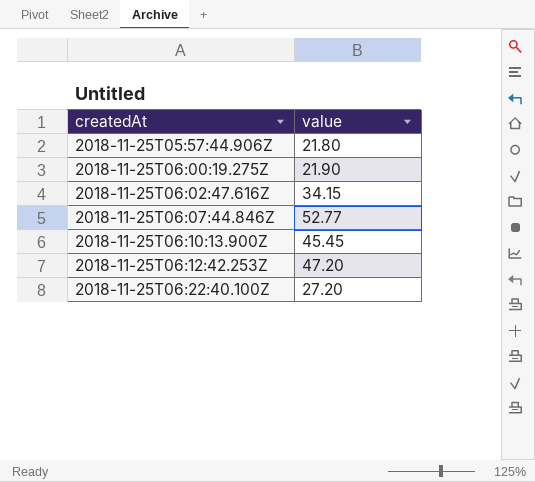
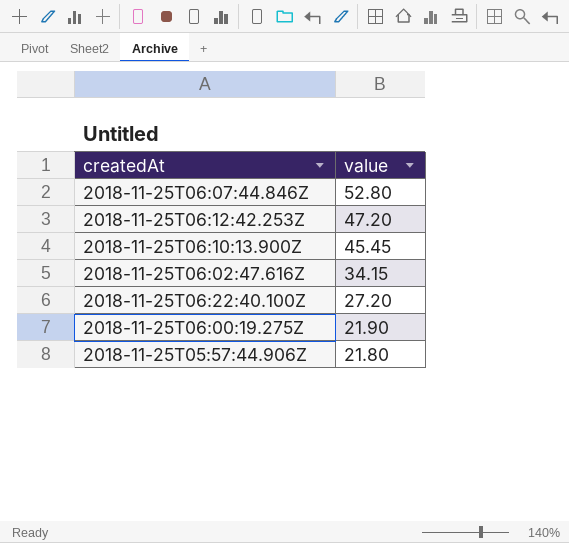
row order: createdAt ascending -> value descending
2018-11-25T06:07:44.846Z | value: 52.77 -> 52.80

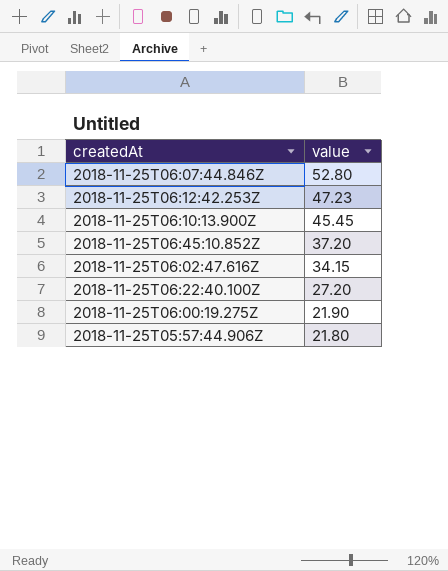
2018-11-25T06:12:42.253Z | value: 47.20 -> 47.23
row 2018-11-25T06:45:10.852Z: none -> 37.20

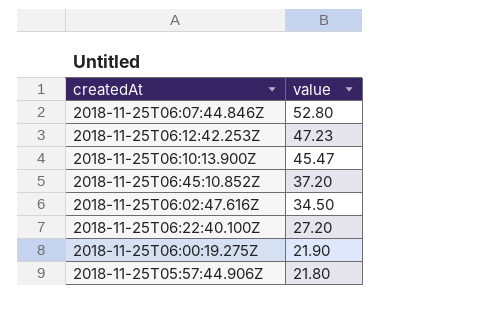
2018-11-25T06:10:13.900Z | value: 45.45 -> 45.47
2018-11-25T06:02:47.616Z | value: 34.15 -> 34.50

